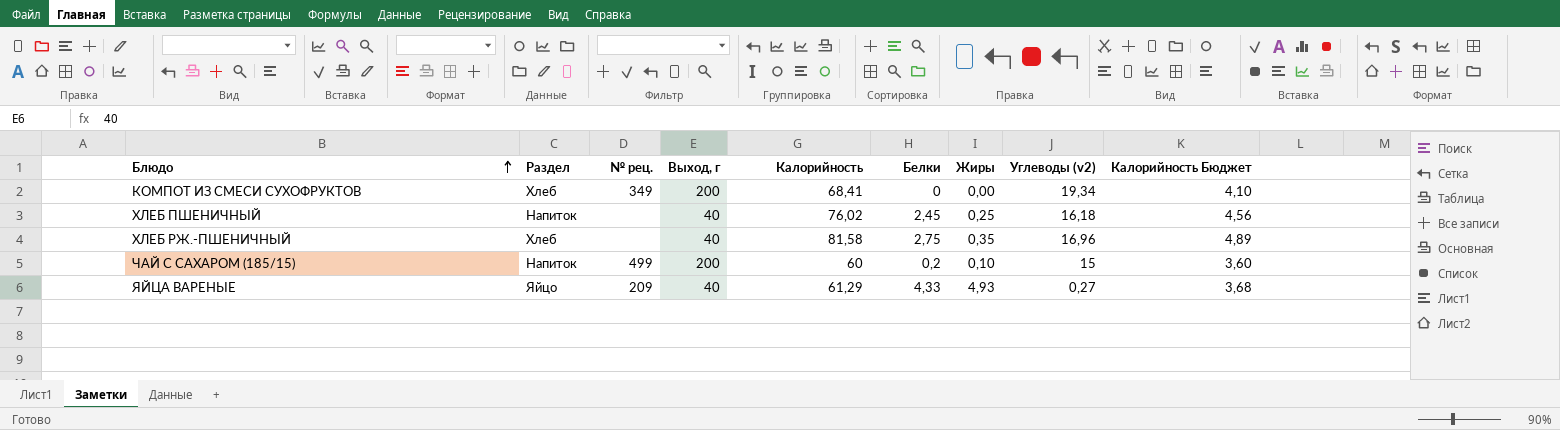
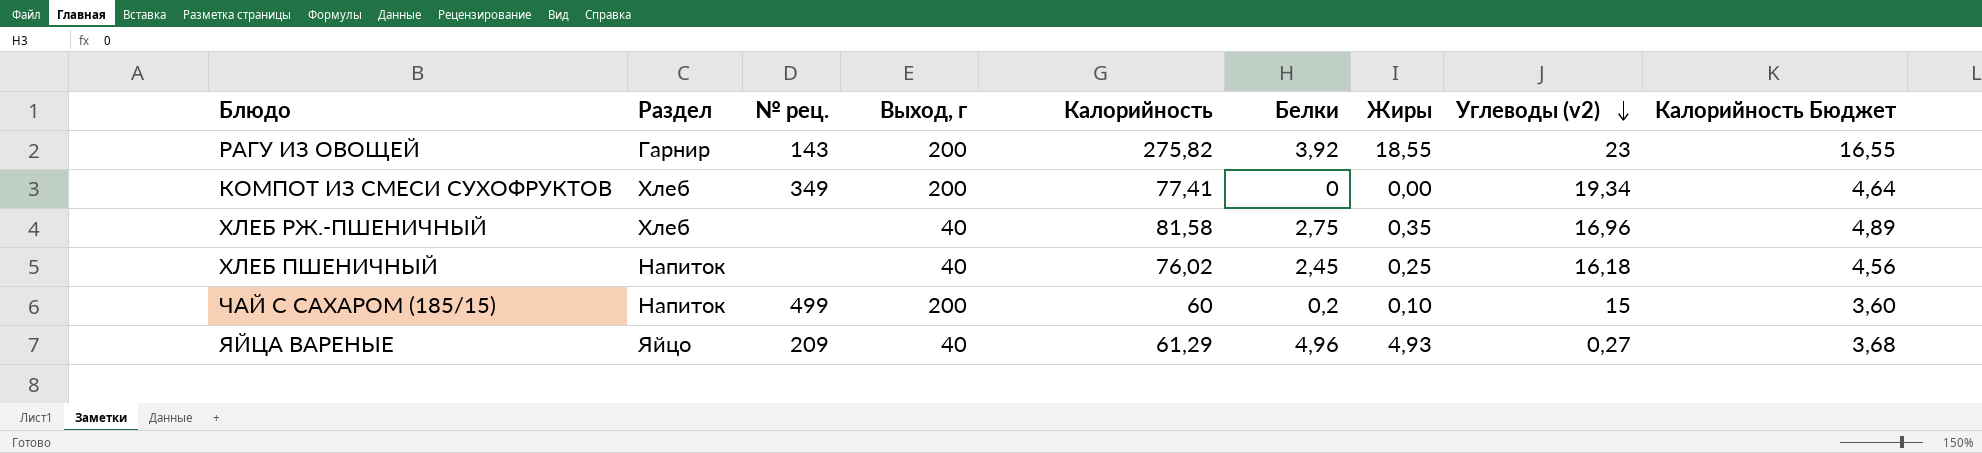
row order: Блюдо ascending -> Углеводы (v2) descending
row РАГУ ИЗ ОВОЩЕЙ: none -> Гарнир | 143 | 200 | 275,82 | 3,92 | 18,55 | 23 | 16,55
КОМПОТ ИЗ СМЕСИ СУХОФРУКТОВ | Калорийность: 68,41 -> 77,41
КОМПОТ ИЗ СМЕСИ СУХОФРУКТОВ | Калорийность Бюджет: 4,10 -> 4,64
ЯЙЦА ВАРЕНЫЕ | Белки: 4,33 -> 4,96

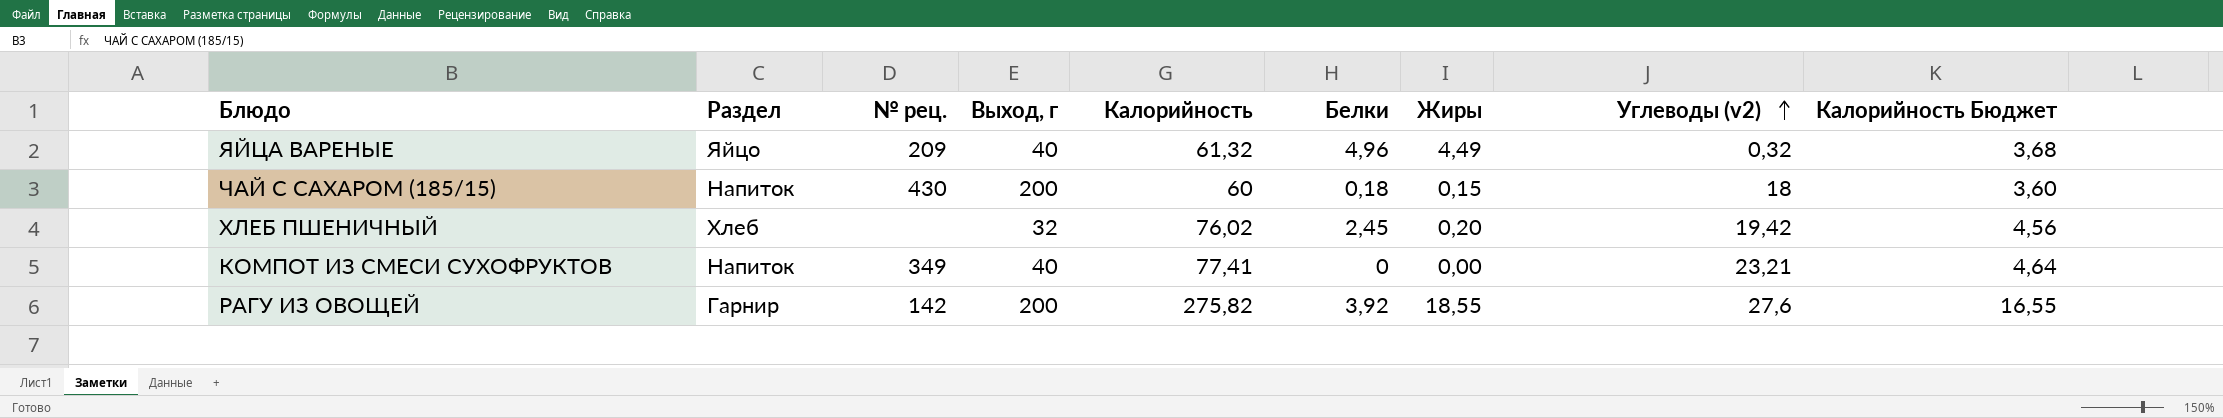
row order: Углеводы (v2) descending -> Углеводы (v2) ascending
row ХЛЕБ РЖ.-ПШЕНИЧНЫЙ: Хлеб | none | 40 | 81,58 | 2,75 | 0,35 | 16,96 | 4,89 -> none
ЯЙЦА ВАРЕНЫЕ | Калорийность: 61,29 -> 61,32
ЯЙЦА ВАРЕНЫЕ | Жиры: 4,93 -> 4,49
ЯЙЦА ВАРЕНЫЕ | Углеводы (v2): 0,27 -> 0,32
ЧАЙ С САХАРОМ (185/15) | № рец.: 499 -> 430
ЧАЙ С САХАРОМ (185/15) | Белки: 0,2 -> 0,18
ЧАЙ С САХАРОМ (185/15) | Жиры: 0,10 -> 0,15
ЧАЙ С САХАРОМ (185/15) | Углеводы (v2): 15 -> 18
ХЛЕБ ПШЕНИЧНЫЙ | Раздел: Напиток -> Хлеб
ХЛЕБ ПШЕНИЧНЫЙ | Выход, г: 40 -> 32
ХЛЕБ ПШЕНИЧНЫЙ | Жиры: 0,25 -> 0,20
ХЛЕБ ПШЕНИЧНЫЙ | Углеводы (v2): 16,18 -> 19,42
КОМПОТ ИЗ СМЕСИ СУХОФРУКТОВ | Раздел: Хлеб -> Напиток
КОМПОТ ИЗ СМЕСИ СУХОФРУКТОВ | Выход, г: 200 -> 40
КОМПОТ ИЗ СМЕСИ СУХОФРУКТОВ | Углеводы (v2): 19,34 -> 23,21
РАГУ ИЗ ОВОЩЕЙ | № рец.: 143 -> 142
РАГУ ИЗ ОВОЩЕЙ | Углеводы (v2): 23 -> 27,6

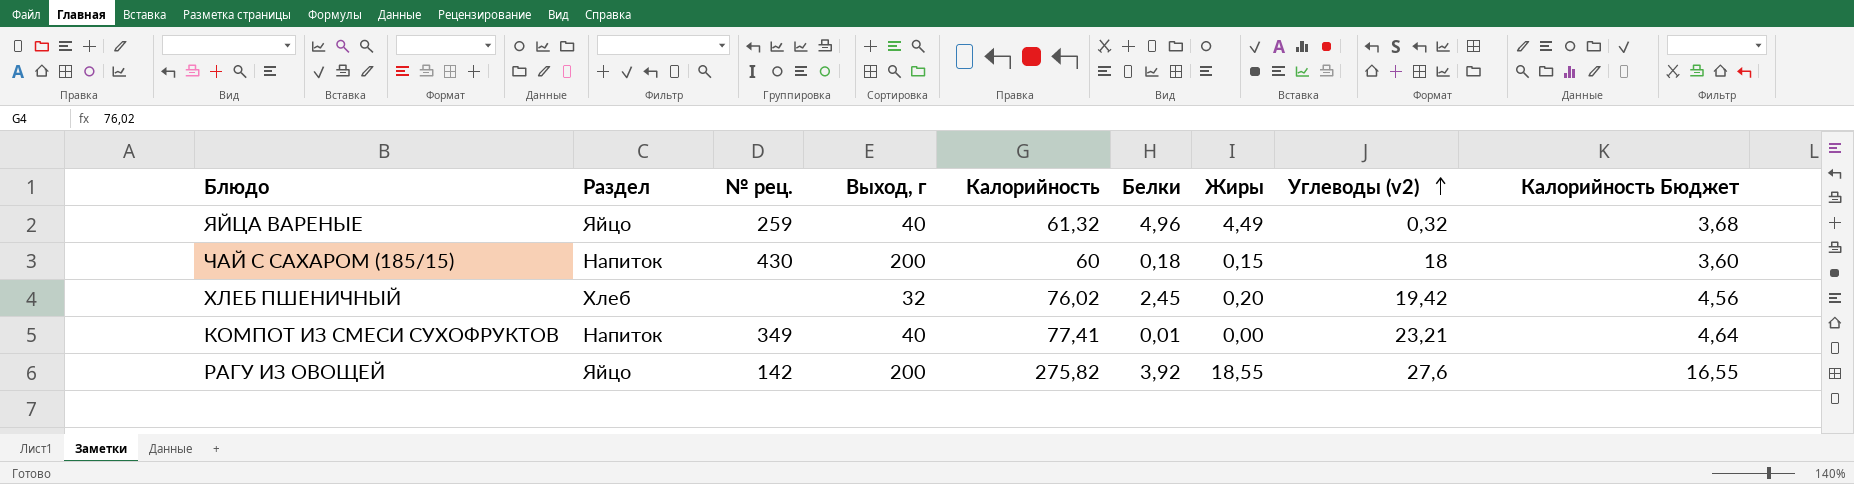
ЯЙЦА ВАРЕНЫЕ | № рец.: 209 -> 259
КОМПОТ ИЗ СМЕСИ СУХОФРУКТОВ | Белки: 0 -> 0,01
РАГУ ИЗ ОВОЩЕЙ | Раздел: Гарнир -> Яйцо

